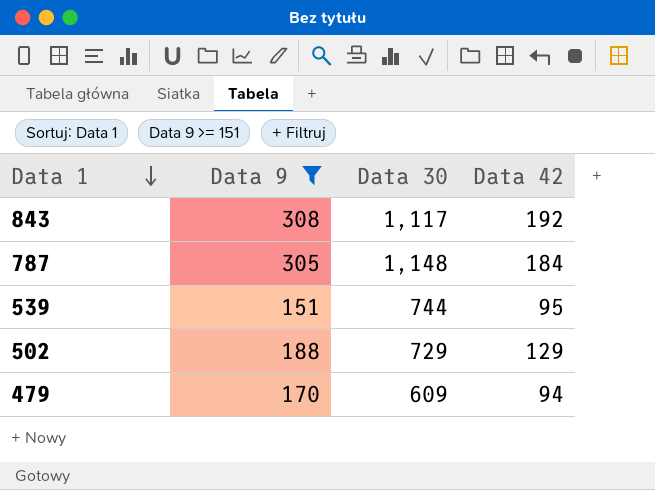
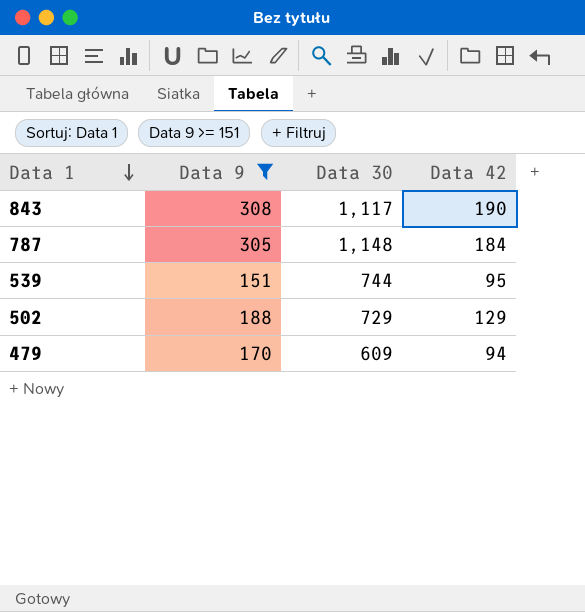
843 | Data 42: 192 -> 190

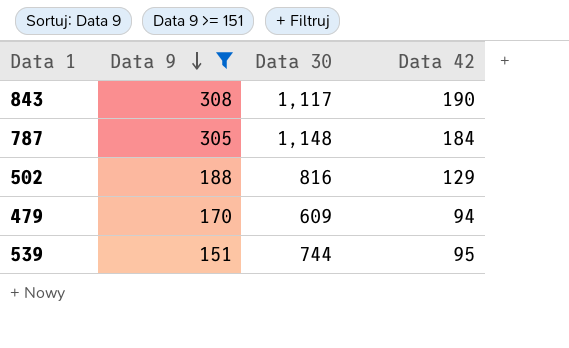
row order: Data 1 descending -> Data 9 descending
502 | Data 30: 729 -> 816

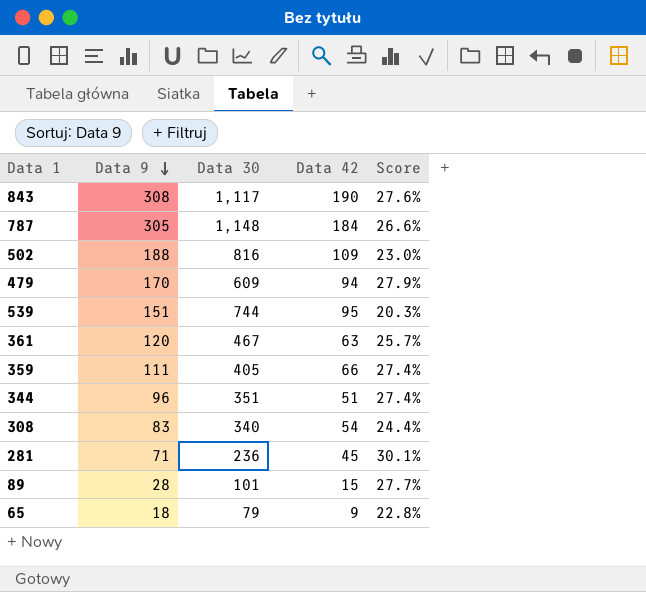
filter: Data 9 >= 151 -> none
column Score | formula: none -> [Data 9] / [Data 30]
502 | Data 42: 129 -> 109

